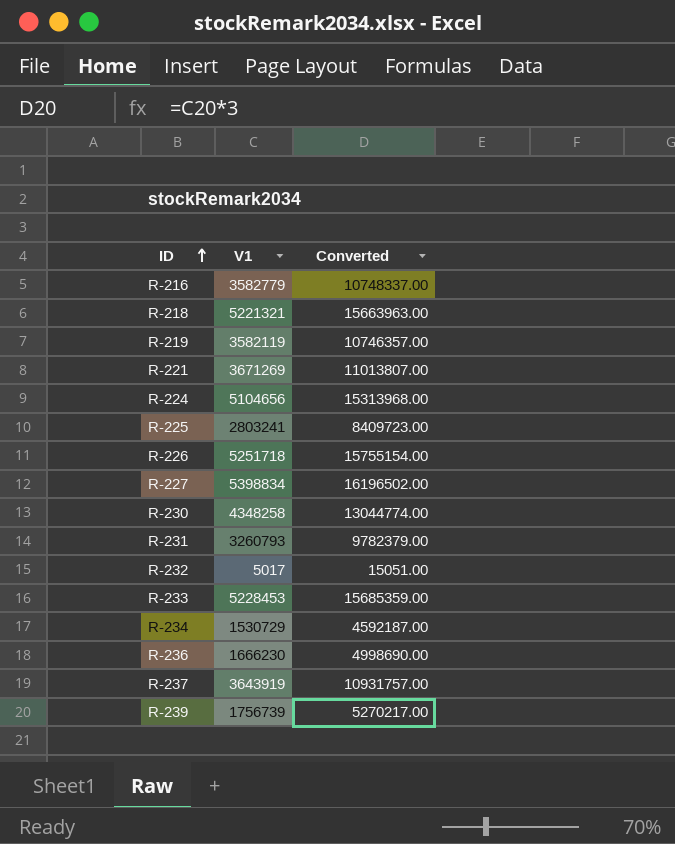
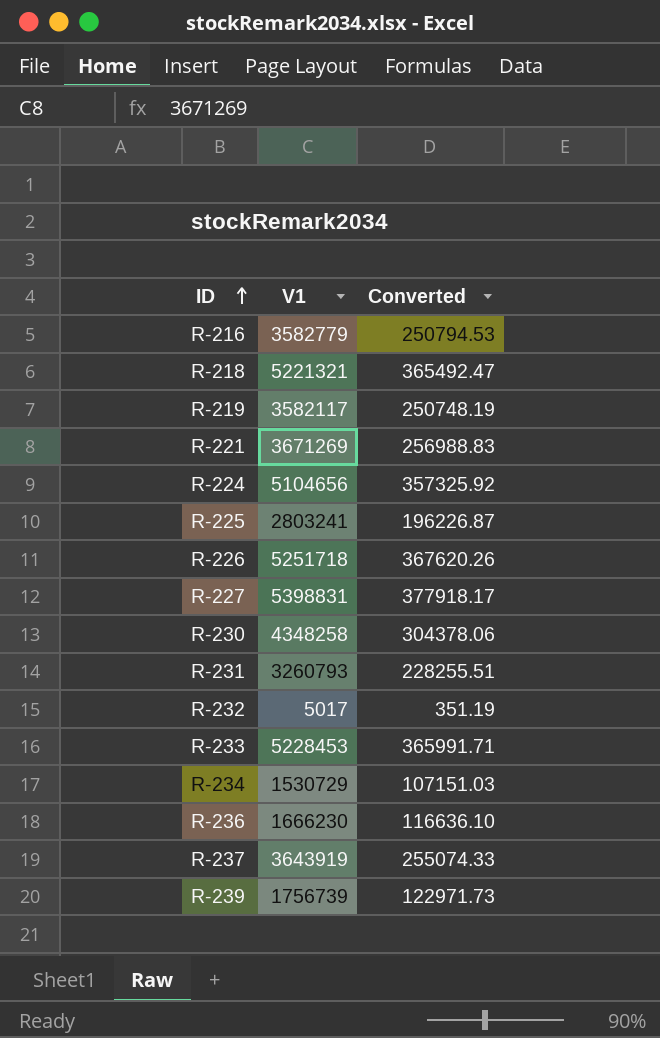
column Converted | formula: [V1] * 3 -> [V1] * 0.07
R-219 | V1: 3582119 -> 3582117
R-227 | V1: 5398834 -> 5398831

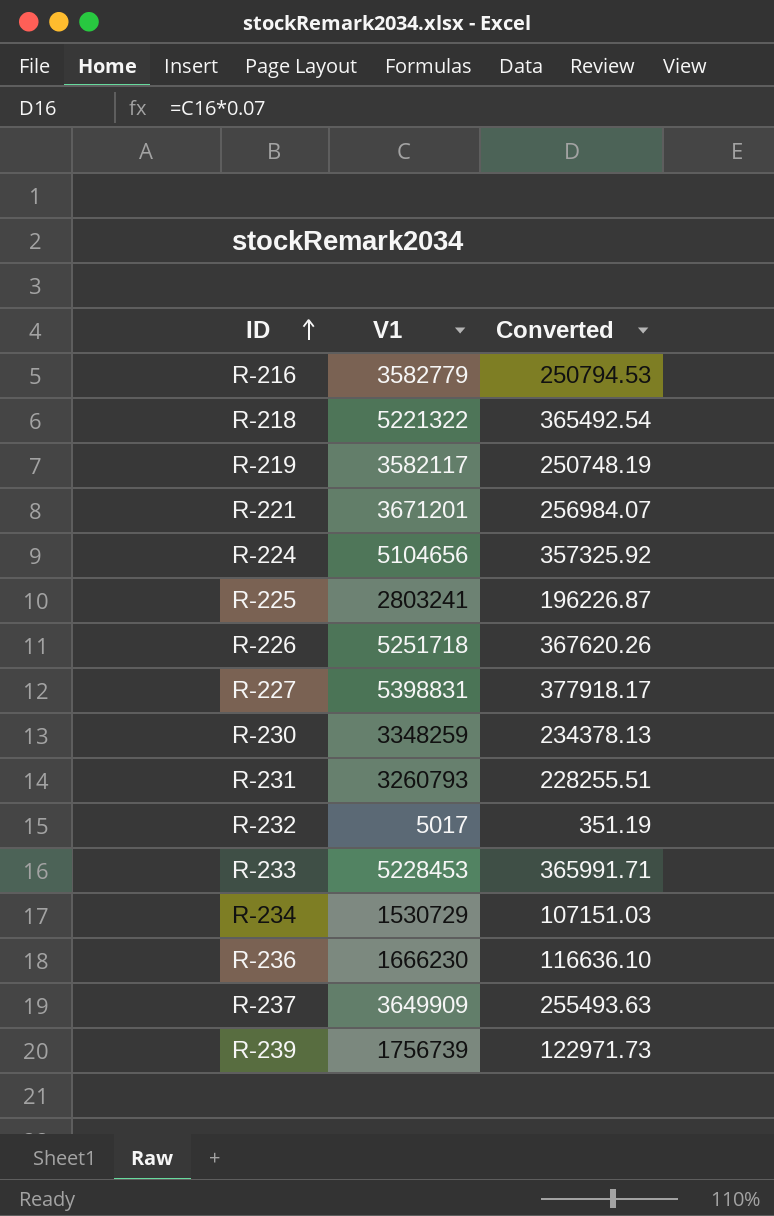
R-218 | V1: 5221321 -> 5221322
R-218 | Converted: 365492.47 -> 365492.54
R-221 | V1: 3671269 -> 3671201
R-221 | Converted: 256988.83 -> 256984.07
R-230 | V1: 4348258 -> 3348259
R-230 | Converted: 304378.06 -> 234378.13
R-237 | V1: 3643919 -> 3649909
R-237 | Converted: 255074.33 -> 255493.63

